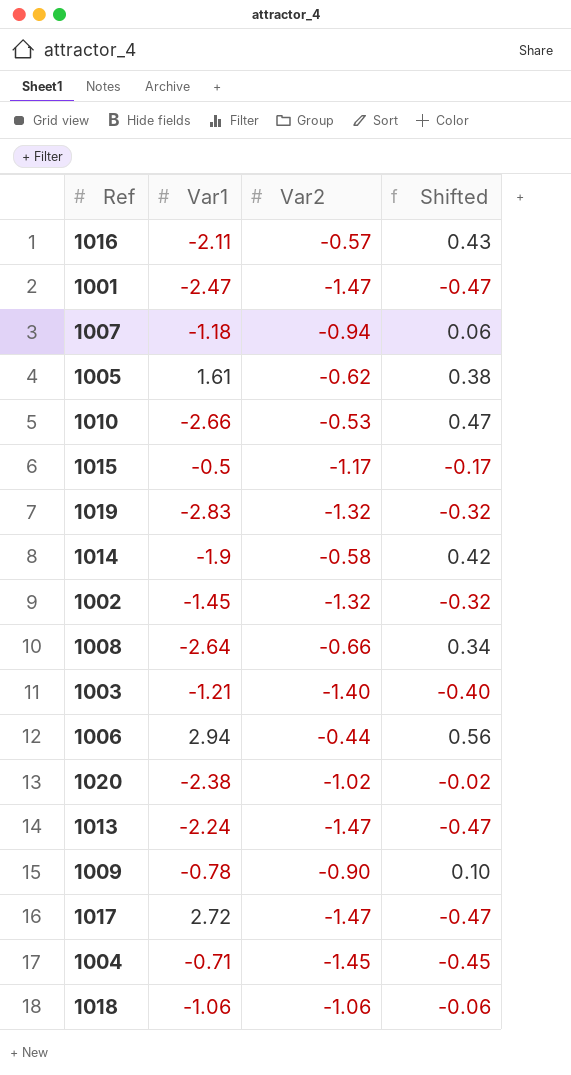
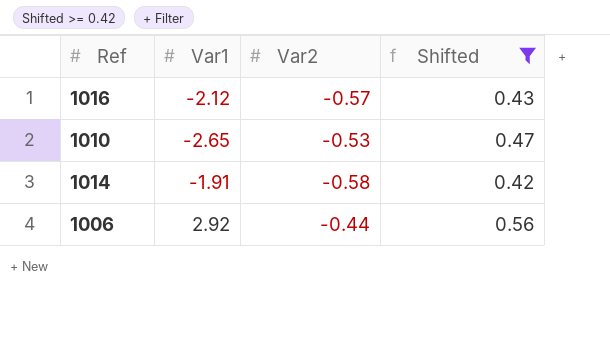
filter: none -> Shifted >= 0.42
1016 | Var1: -2.11 -> -2.12
1010 | Var1: -2.66 -> -2.65
1014 | Var1: -1.9 -> -1.91
1006 | Var1: 2.94 -> 2.92

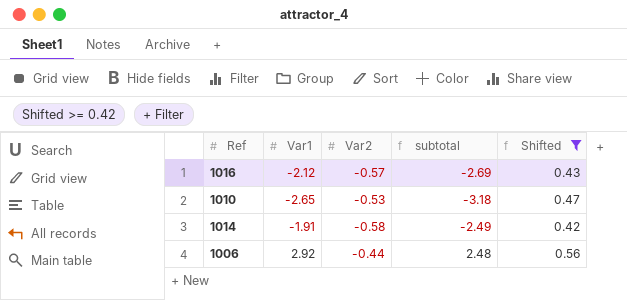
column subtotal | formula: none -> [Var1] + [Var2]

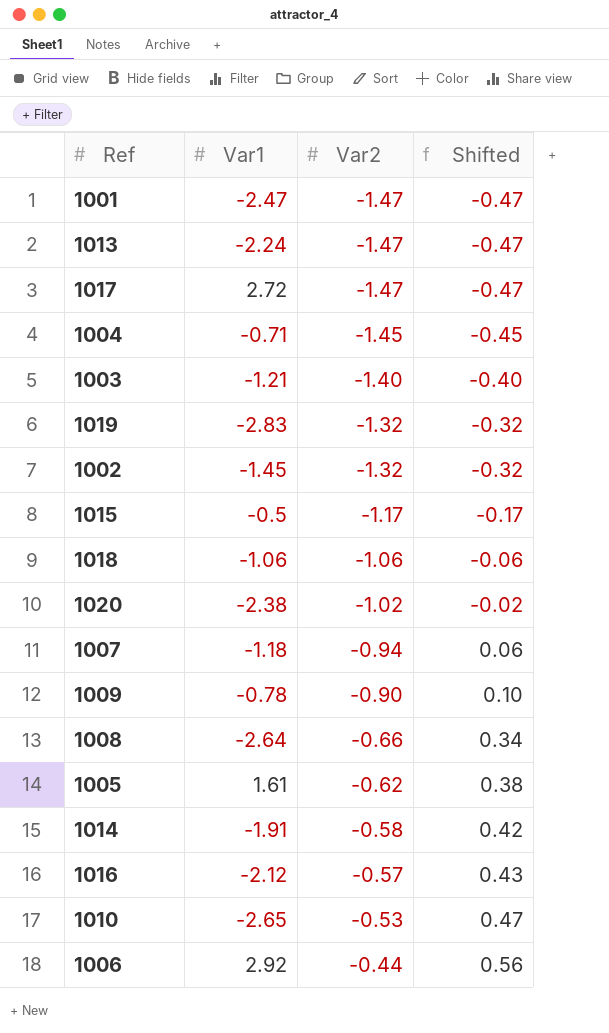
filter: Shifted >= 0.42 -> none
row order: none -> Var2 ascending
column subtotal | formula: [Var1] + [Var2] -> none

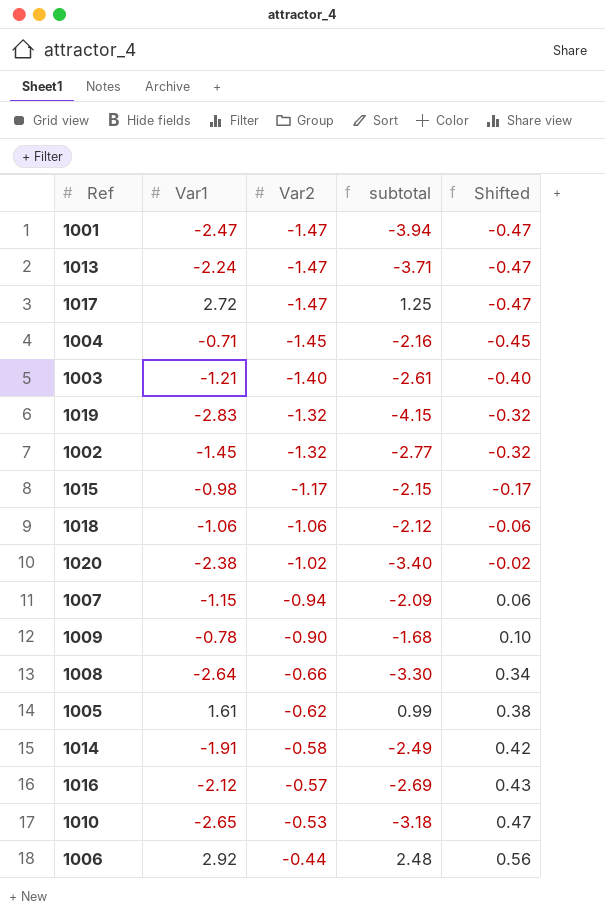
column subtotal | formula: none -> [Var1] + [Var2]
1015 | Var1: -0.5 -> -0.98
1007 | Var1: -1.18 -> -1.15

